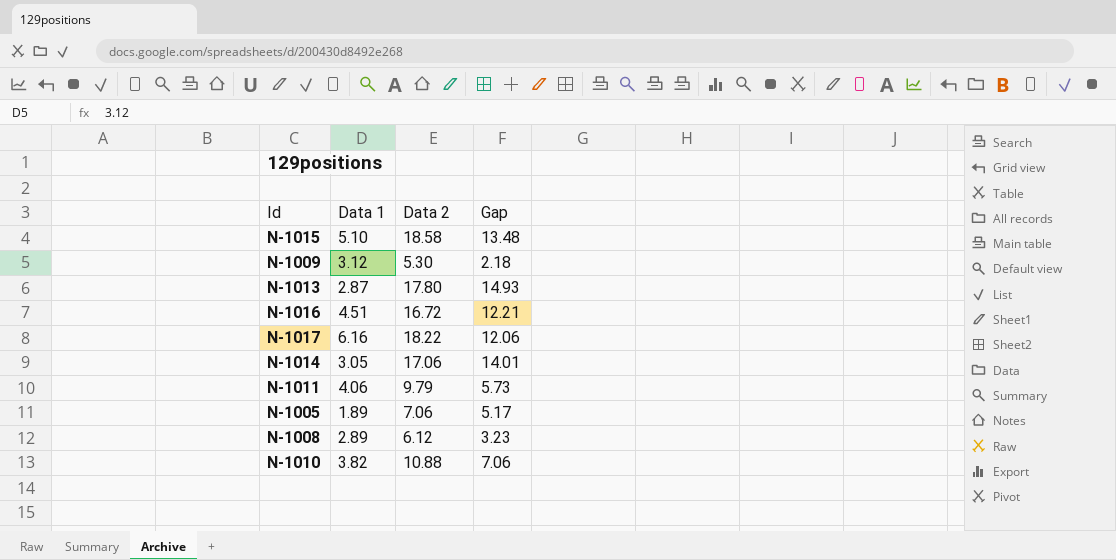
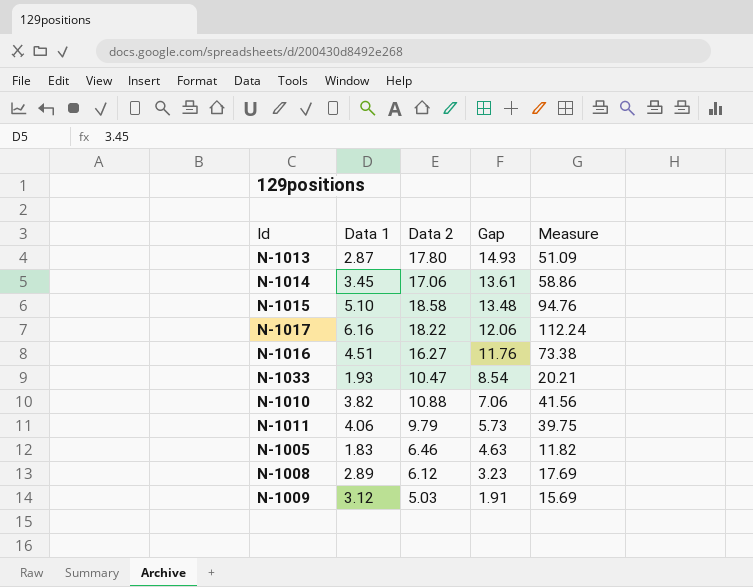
row order: none -> Gap descending
column Measure | formula: none -> [Data 1] * [Data 2]
N-1014 | Data 1: 3.05 -> 3.45
N-1014 | Gap: 14.01 -> 13.61
N-1016 | Data 2: 16.72 -> 16.27
N-1016 | Gap: 12.21 -> 11.76
row N-1033: none -> 1.93 | 10.47 | 8.54 | 20.21
N-1005 | Data 1: 1.89 -> 1.83
N-1005 | Data 2: 7.06 -> 6.46
N-1005 | Gap: 5.17 -> 4.63
N-1009 | Data 2: 5.30 -> 5.03
N-1009 | Gap: 2.18 -> 1.91

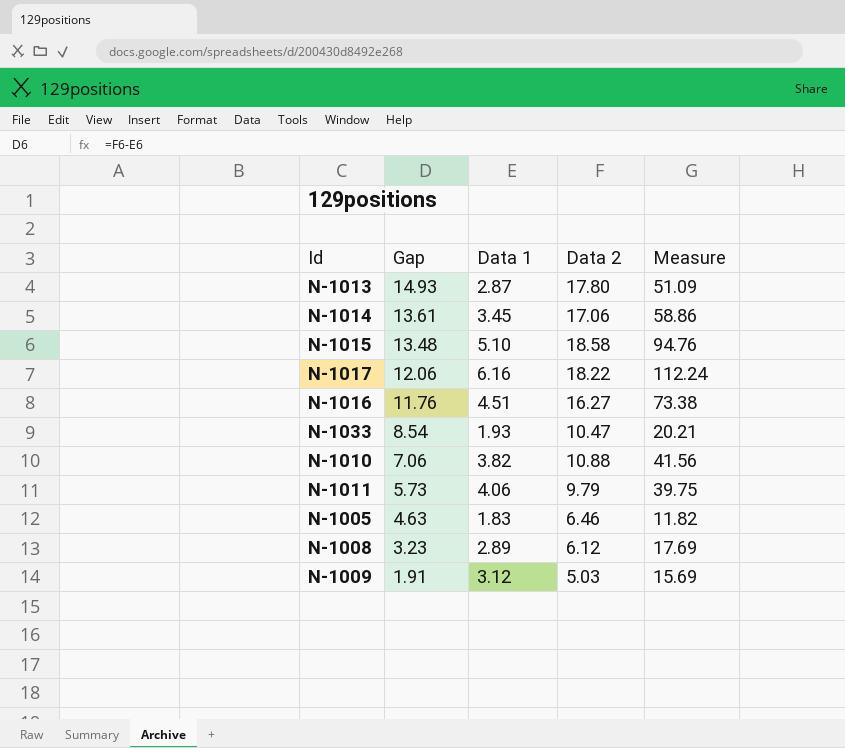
column Gap | position: 4 -> 2

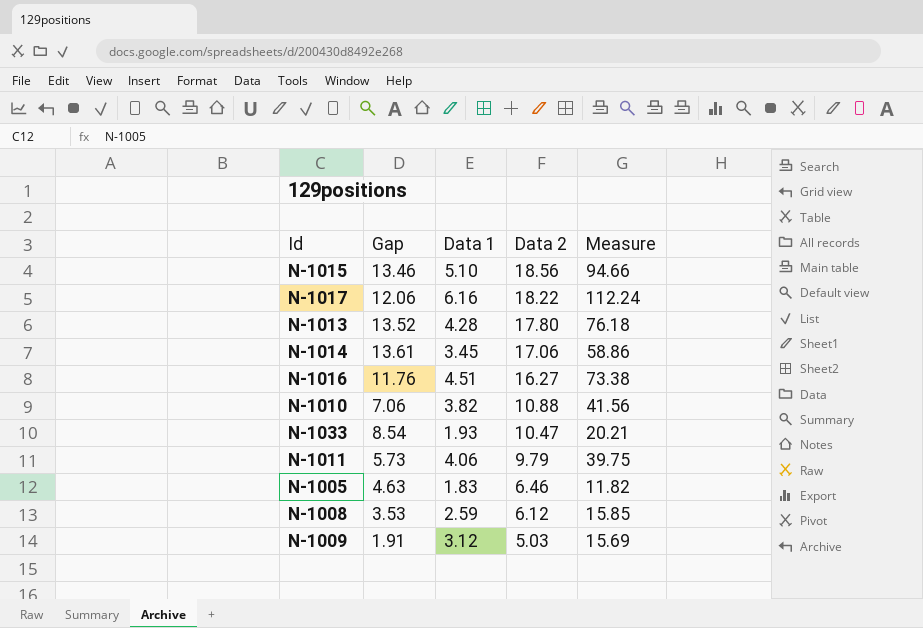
row order: Gap descending -> Data 2 descending
N-1015 | Gap: 13.48 -> 13.46
N-1015 | Data 2: 18.58 -> 18.56
N-1015 | Measure: 94.76 -> 94.66
N-1013 | Gap: 14.93 -> 13.52
N-1013 | Data 1: 2.87 -> 4.28
N-1013 | Measure: 51.09 -> 76.18
N-1008 | Gap: 3.23 -> 3.53
N-1008 | Data 1: 2.89 -> 2.59
N-1008 | Measure: 17.69 -> 15.85

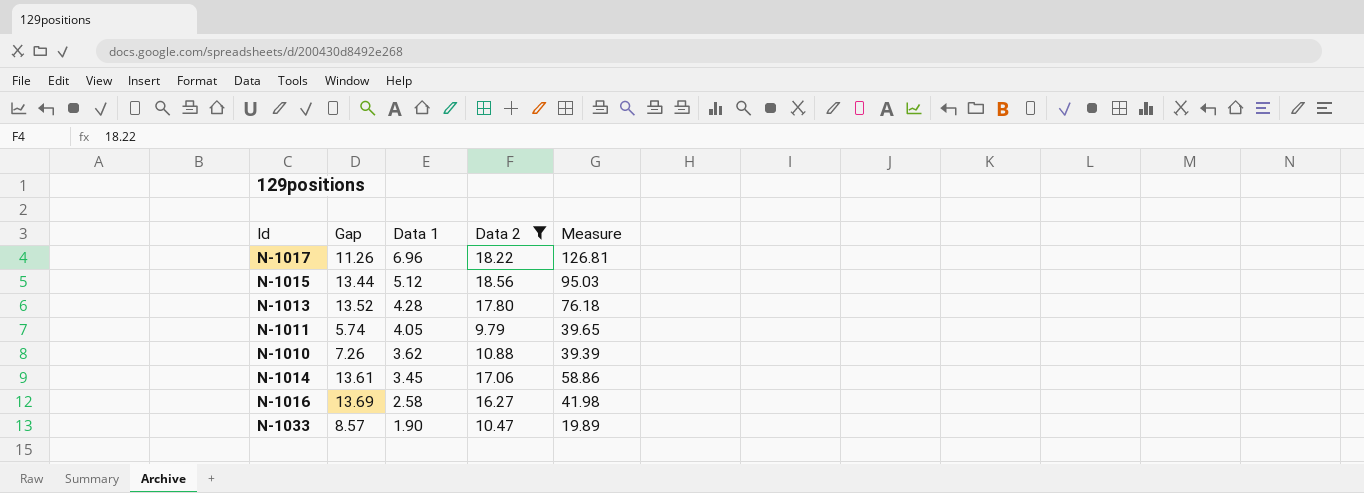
filter: none -> Data 2 >= 9.79
row order: Data 2 descending -> Data 1 descending
N-1017 | Gap: 12.06 -> 11.26
N-1017 | Data 1: 6.16 -> 6.96
N-1017 | Measure: 112.24 -> 126.81
N-1015 | Gap: 13.46 -> 13.44
N-1015 | Data 1: 5.10 -> 5.12
N-1015 | Measure: 94.66 -> 95.03
N-1011 | Gap: 5.73 -> 5.74
N-1011 | Data 1: 4.06 -> 4.05
N-1011 | Measure: 39.75 -> 39.65
N-1010 | Gap: 7.06 -> 7.26
N-1010 | Data 1: 3.82 -> 3.62
N-1010 | Measure: 41.56 -> 39.39
N-1016 | Gap: 11.76 -> 13.69
N-1016 | Data 1: 4.51 -> 2.58
N-1016 | Measure: 73.38 -> 41.98
N-1033 | Gap: 8.54 -> 8.57
N-1033 | Data 1: 1.93 -> 1.90
N-1033 | Measure: 20.21 -> 19.89

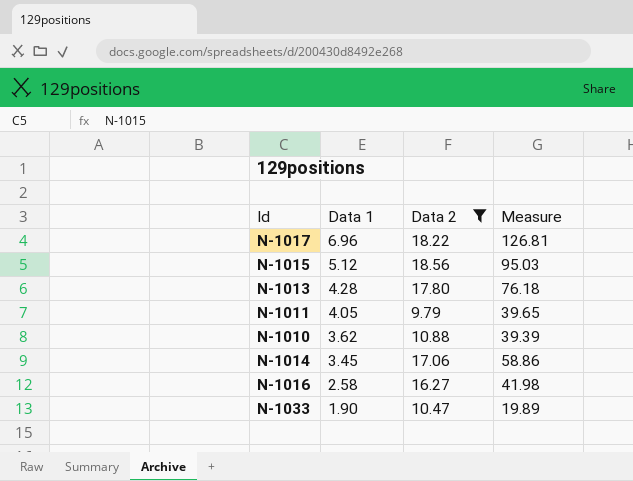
column Gap | formula: [Data 2] - [Data 1] -> none

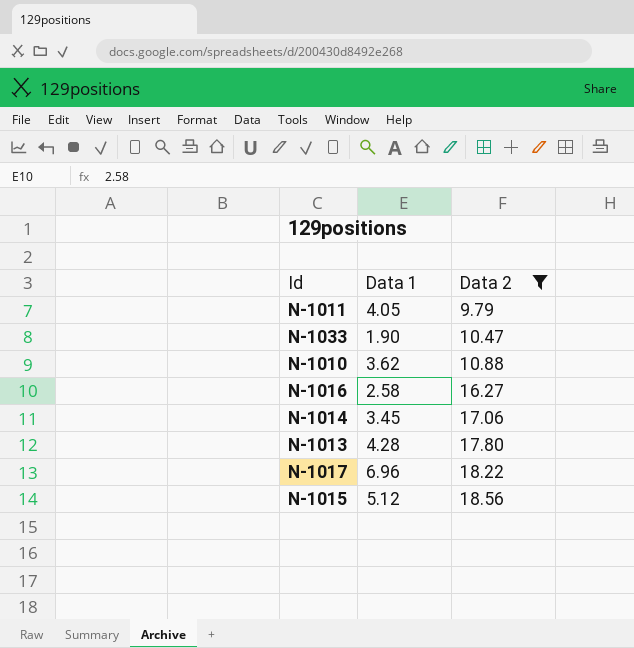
row order: Data 1 descending -> Data 2 ascending
column Measure | formula: [Data 1] * [Data 2] -> none

